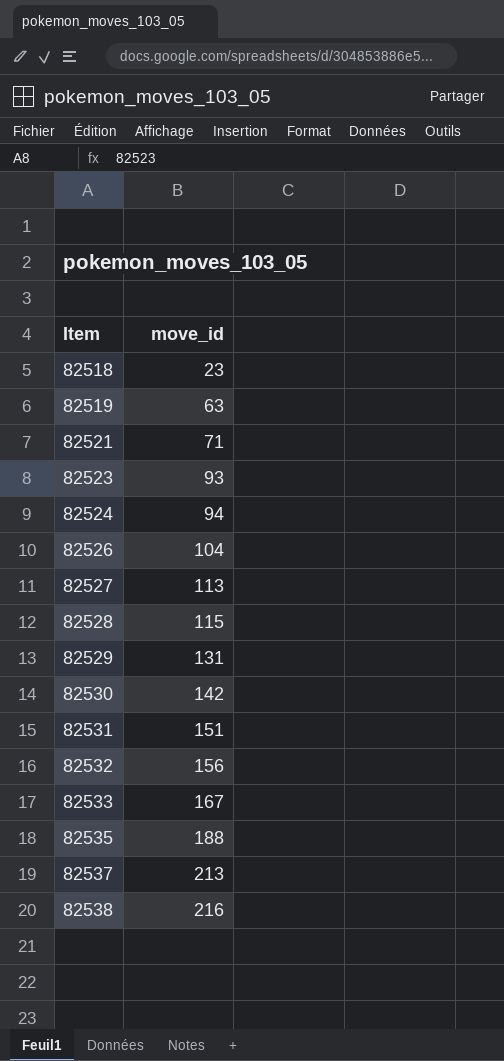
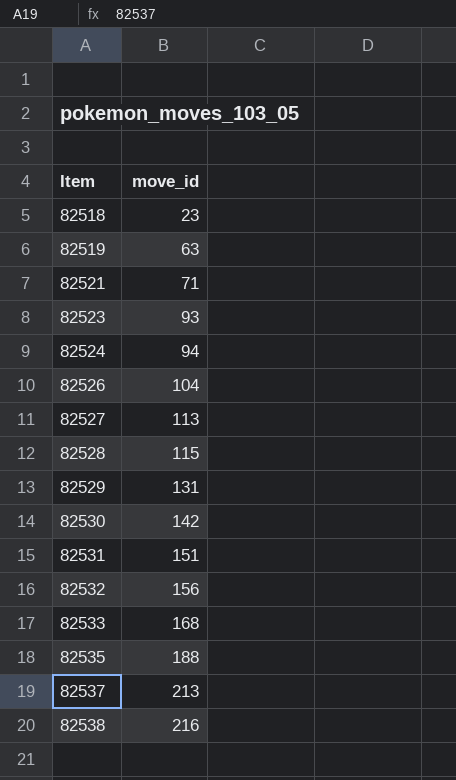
82533 | move_id: 167 -> 168

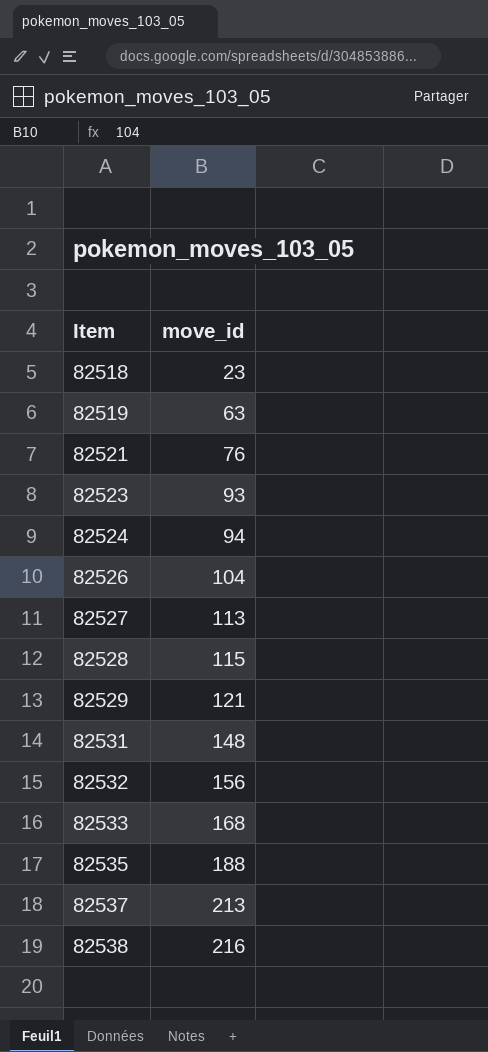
row 82530: 142 -> none
82521 | move_id: 71 -> 76
82529 | move_id: 131 -> 121
82531 | move_id: 151 -> 148

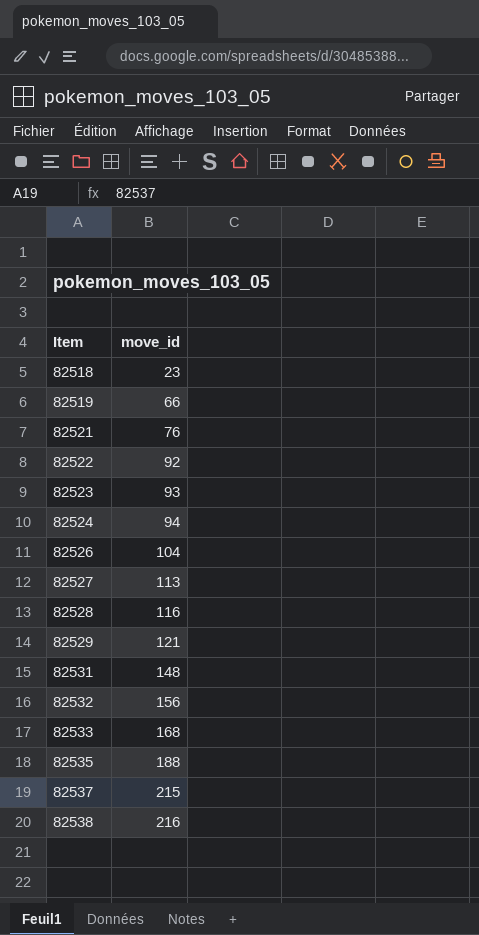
82519 | move_id: 63 -> 66
row 82522: none -> 92
82528 | move_id: 115 -> 116
82537 | move_id: 213 -> 215

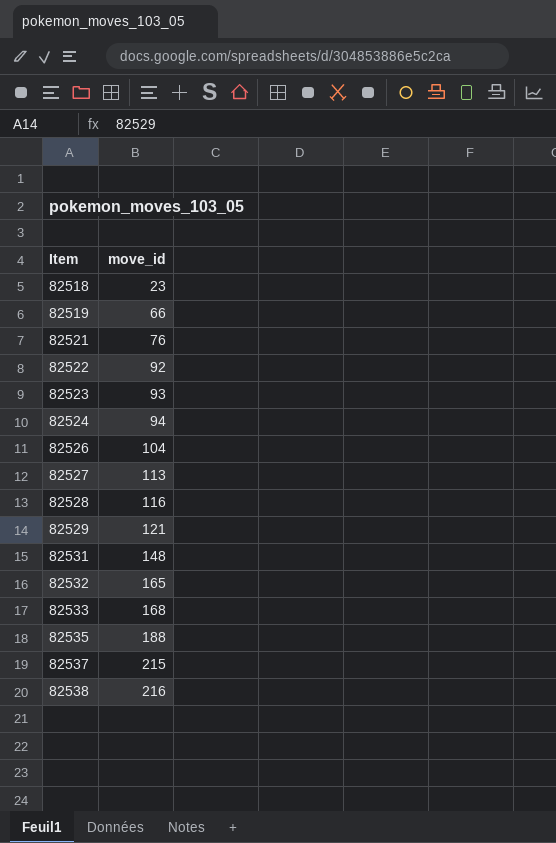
82532 | move_id: 156 -> 165

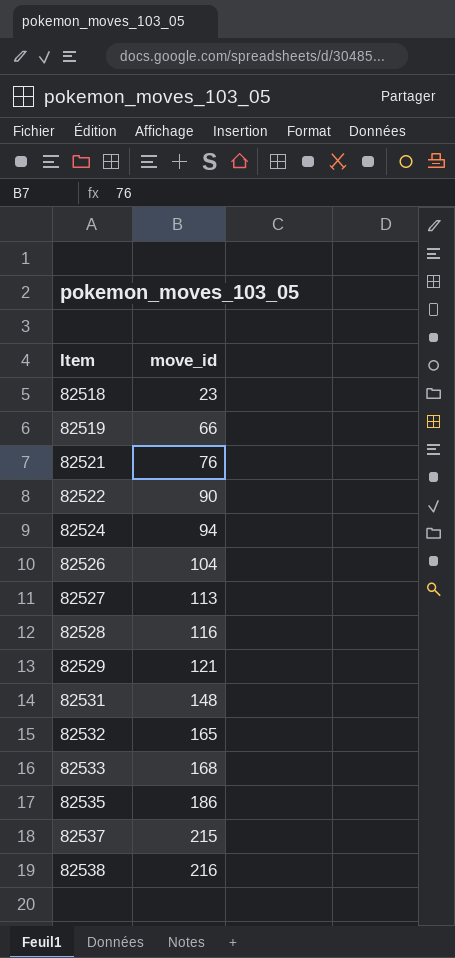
row 82523: 93 -> none
82522 | move_id: 92 -> 90
82535 | move_id: 188 -> 186

